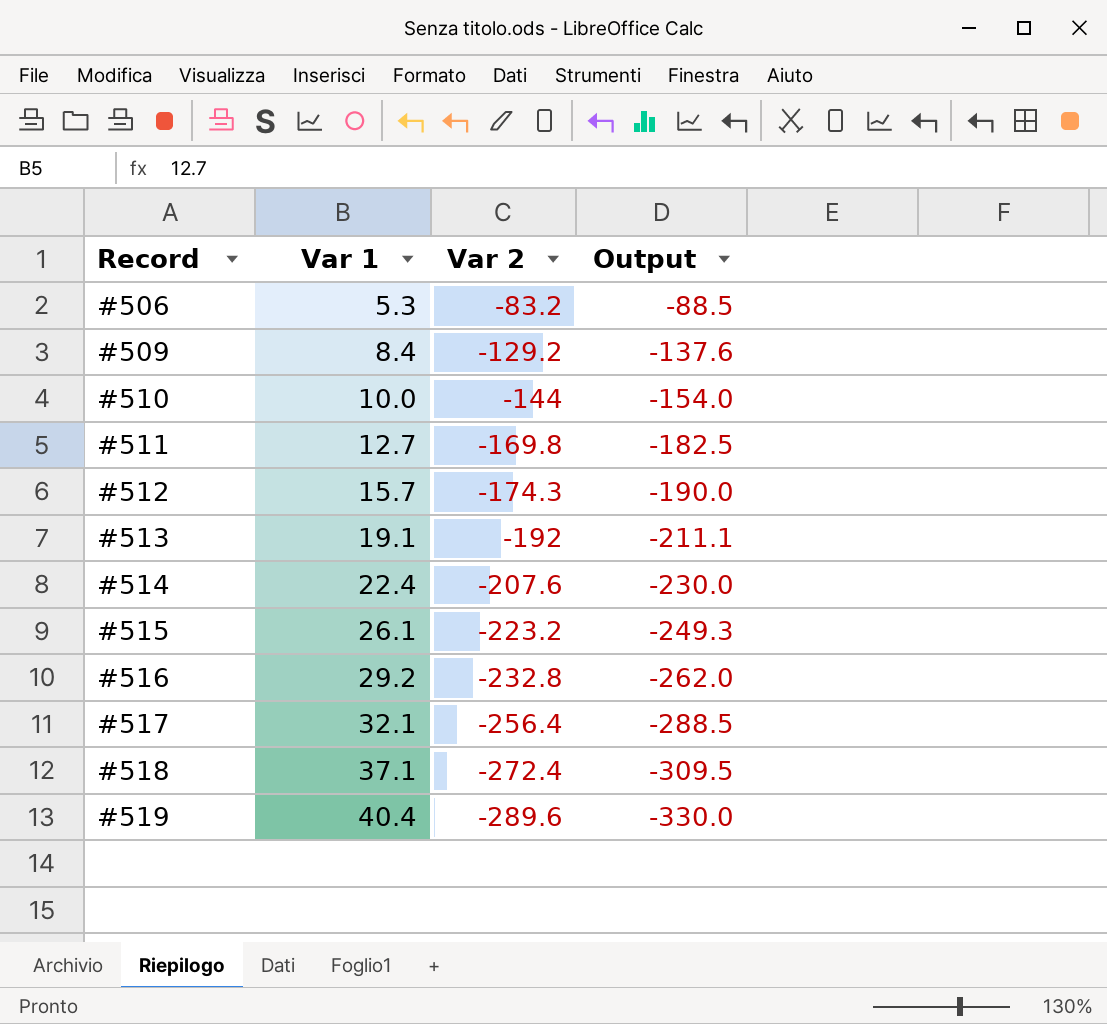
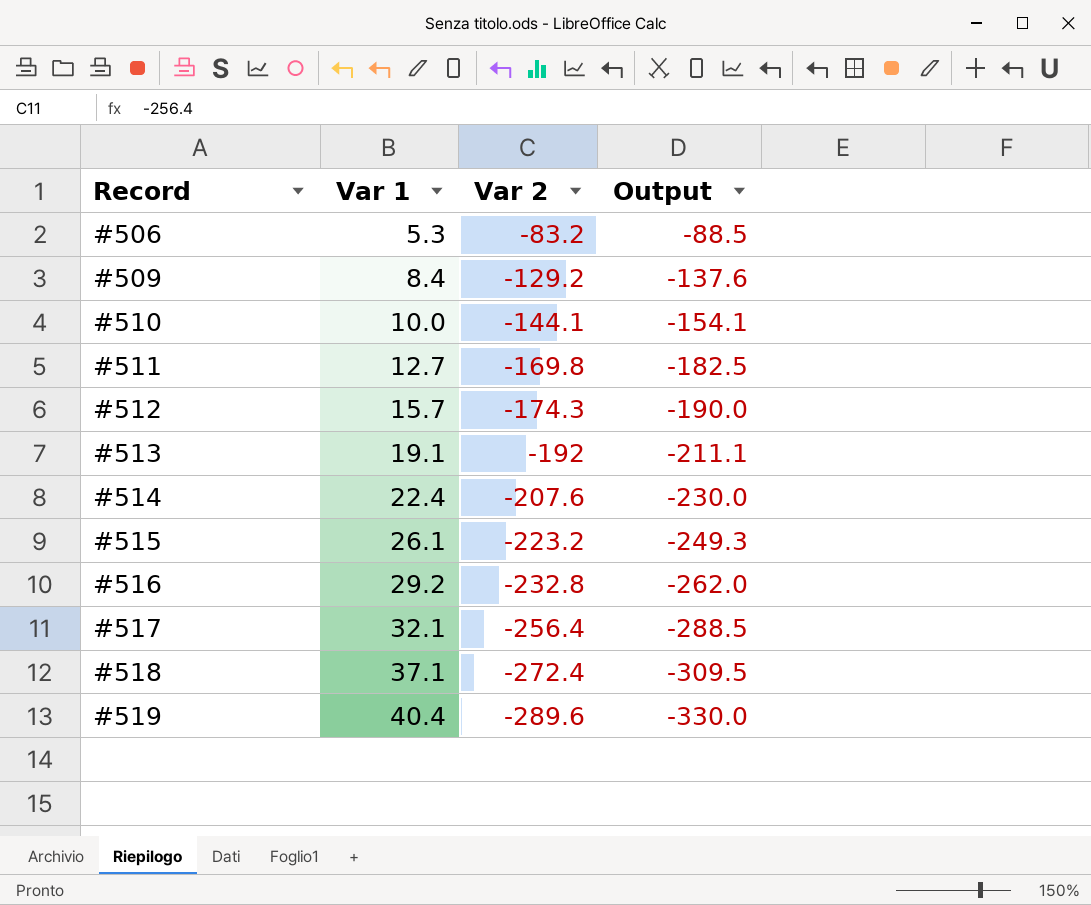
#510 | Var 2: -144 -> -144.1
#510 | Output: -154.0 -> -154.1

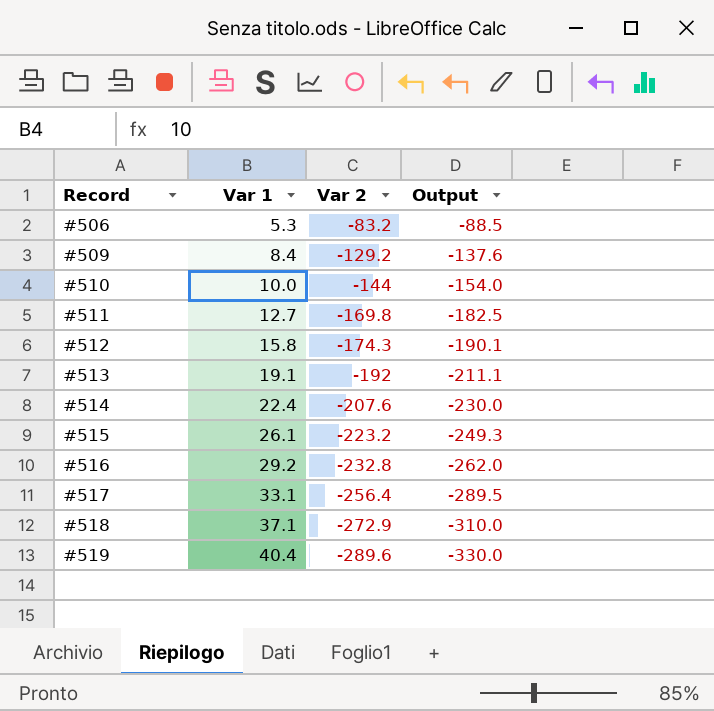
#510 | Var 2: -144.1 -> -144
#510 | Output: -154.1 -> -154.0
#512 | Var 1: 15.7 -> 15.8
#512 | Output: -190.0 -> -190.1
#517 | Var 1: 32.1 -> 33.1
#517 | Output: -288.5 -> -289.5
#518 | Var 2: -272.4 -> -272.9
#518 | Output: -309.5 -> -310.0

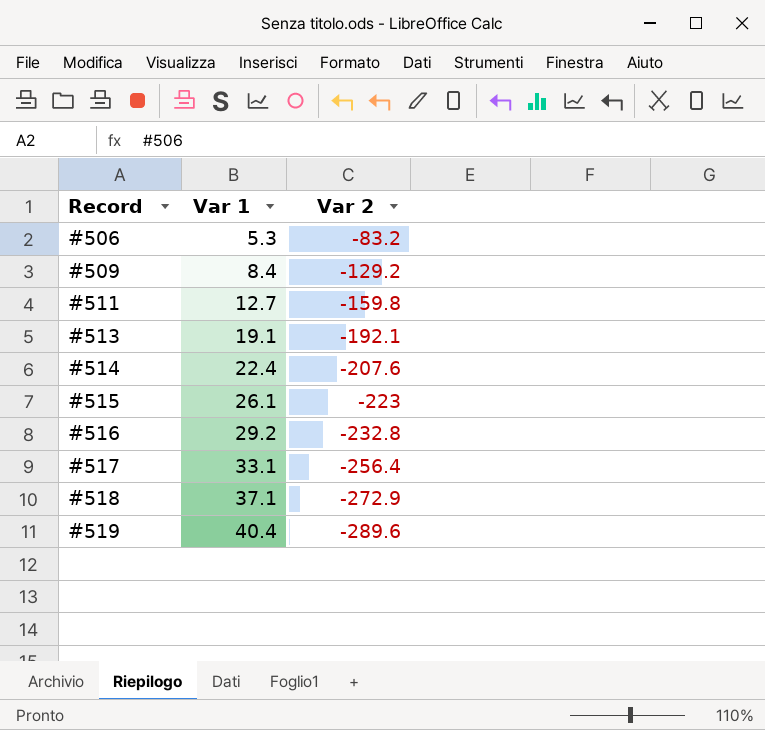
column Output | formula: [Var 2] - [Var 1] -> none
row #510: 10.0 | -144 | -154.0 -> none
row #512: 15.8 | -174.3 | -190.1 -> none
#511 | Var 2: -169.8 -> -159.8
#513 | Var 2: -192 -> -192.1
#515 | Var 2: -223.2 -> -223

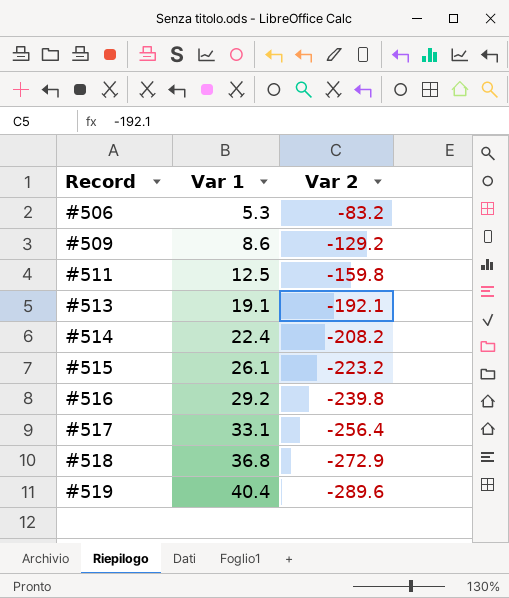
#509 | Var 1: 8.4 -> 8.6
#511 | Var 1: 12.7 -> 12.5
#514 | Var 2: -207.6 -> -208.2
#515 | Var 2: -223 -> -223.2
#516 | Var 2: -232.8 -> -239.8
#518 | Var 1: 37.1 -> 36.8

